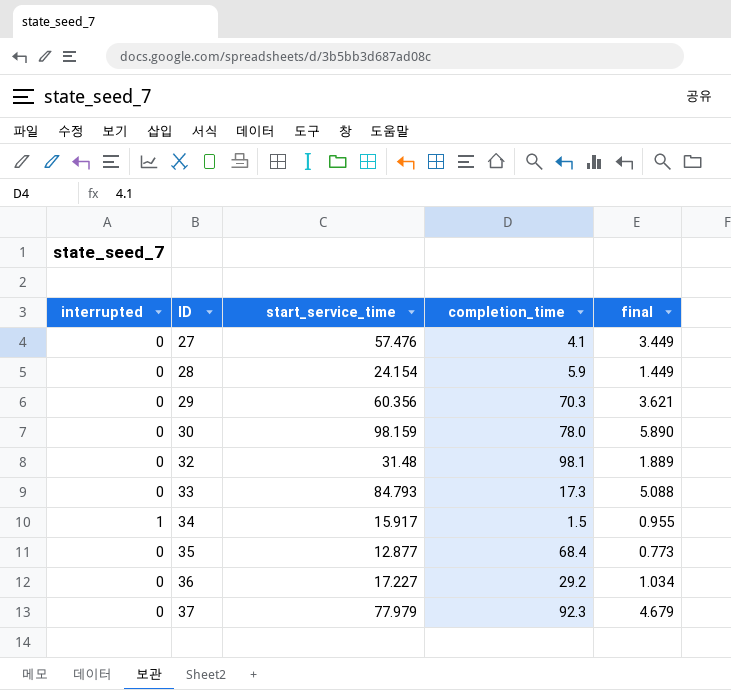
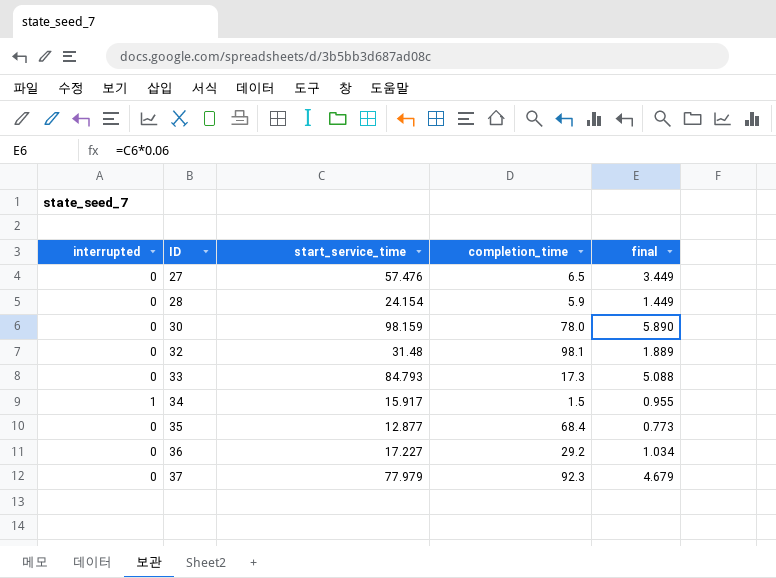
row 29: 0 | 60.356 | 70.3 | 3.621 -> none
27 | completion_time: 4.1 -> 6.5

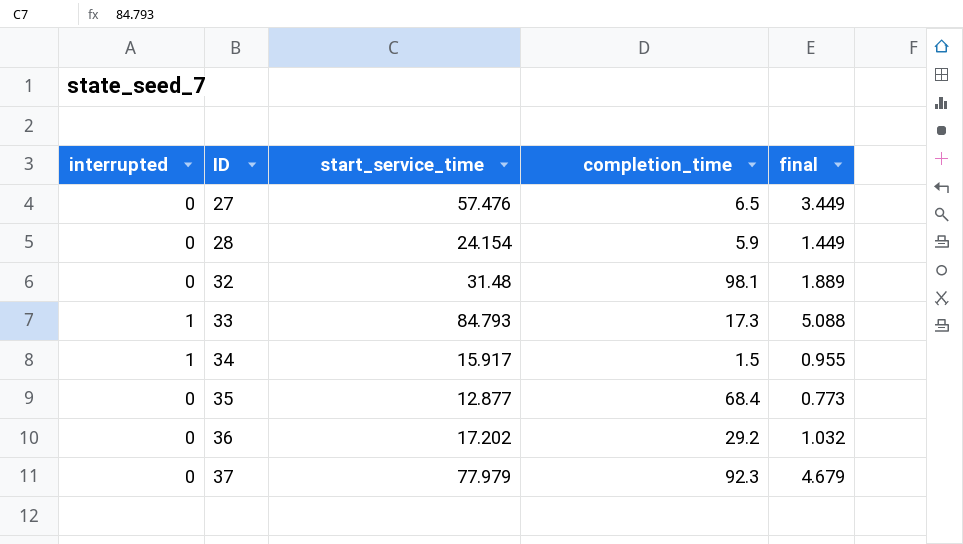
row 30: 0 | 98.159 | 78.0 | 5.890 -> none
33 | interrupted: 0 -> 1
36 | start_service_time: 17.227 -> 17.202
36 | final: 1.034 -> 1.032

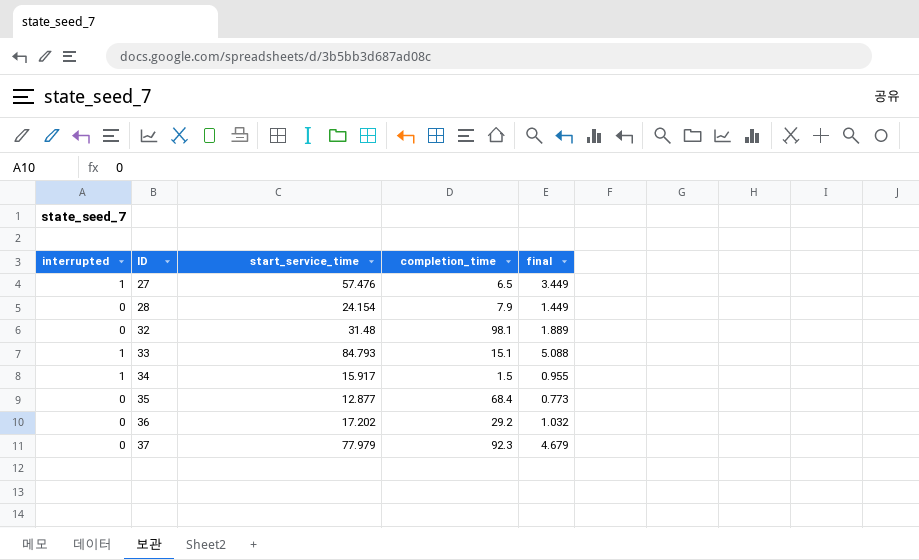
27 | interrupted: 0 -> 1
28 | completion_time: 5.9 -> 7.9
33 | completion_time: 17.3 -> 15.1

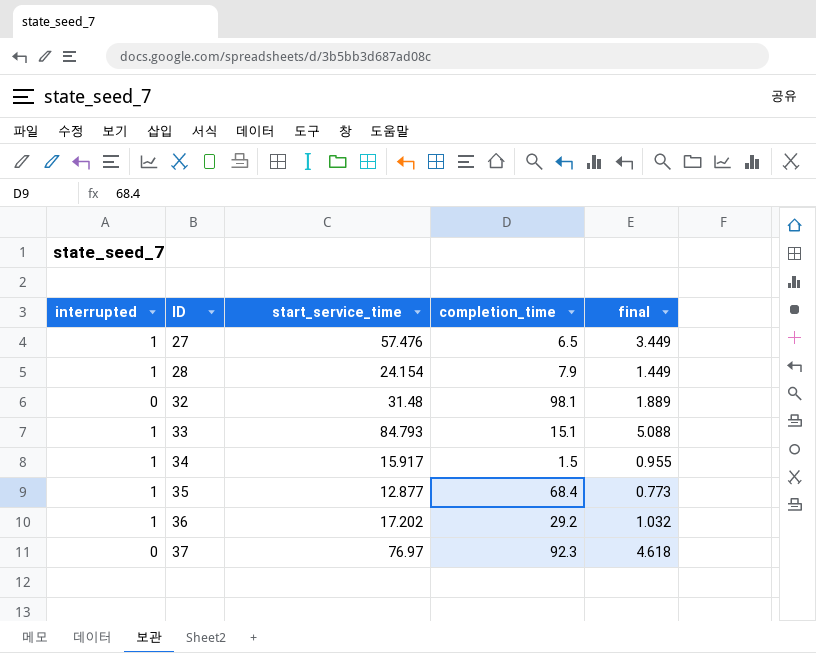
28 | interrupted: 0 -> 1
35 | interrupted: 0 -> 1
36 | interrupted: 0 -> 1
37 | start_service_time: 77.979 -> 76.97
37 | final: 4.679 -> 4.618

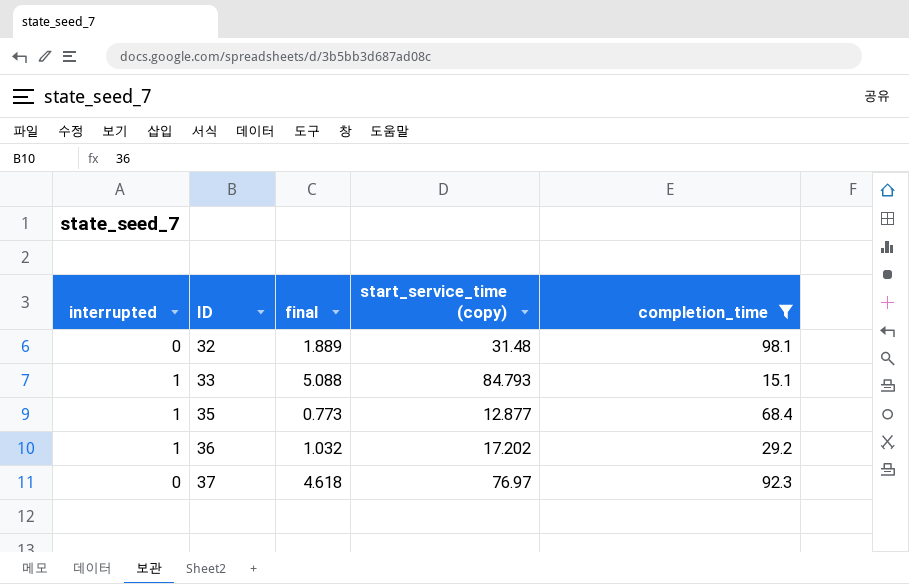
filter: none -> completion_time >= 15.1
column final | position: 5 -> 3
column name: start_service_time -> start_service_time (copy)

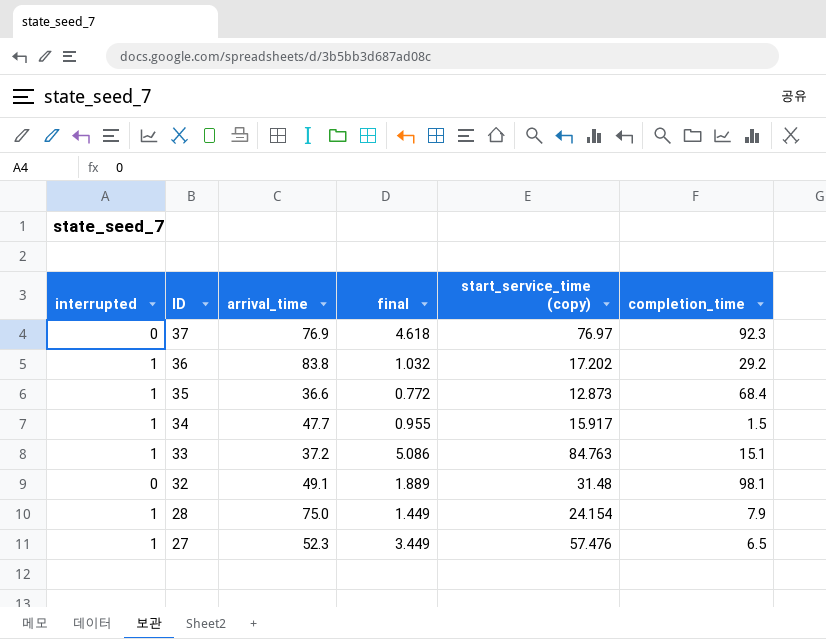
filter: completion_time >= 15.1 -> none
row order: ID ascending -> ID descending
column arrival_time | position: none -> 3
35 | final: 0.773 -> 0.772
35 | start_service_time (copy): 12.877 -> 12.873
33 | final: 5.088 -> 5.086
33 | start_service_time (copy): 84.793 -> 84.763

